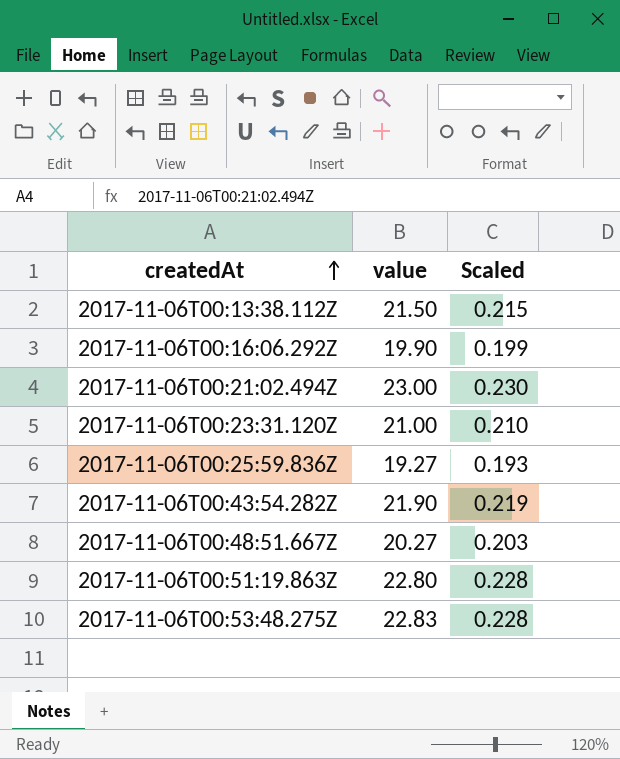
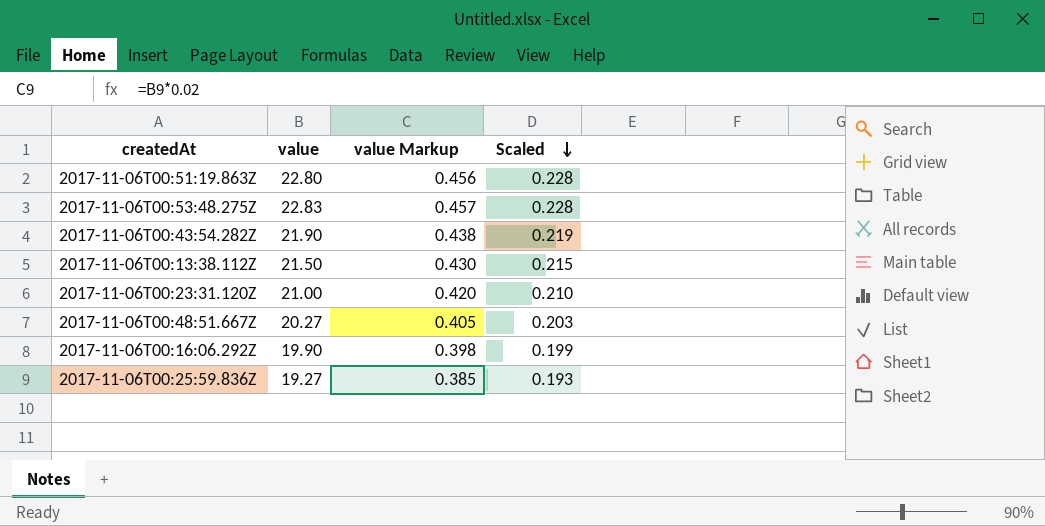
row order: createdAt ascending -> Scaled descending
column value Markup | formula: none -> [value] * 0.02
row 2017-11-06T00:21:02.494Z: 23.00 | 0.230 -> none

